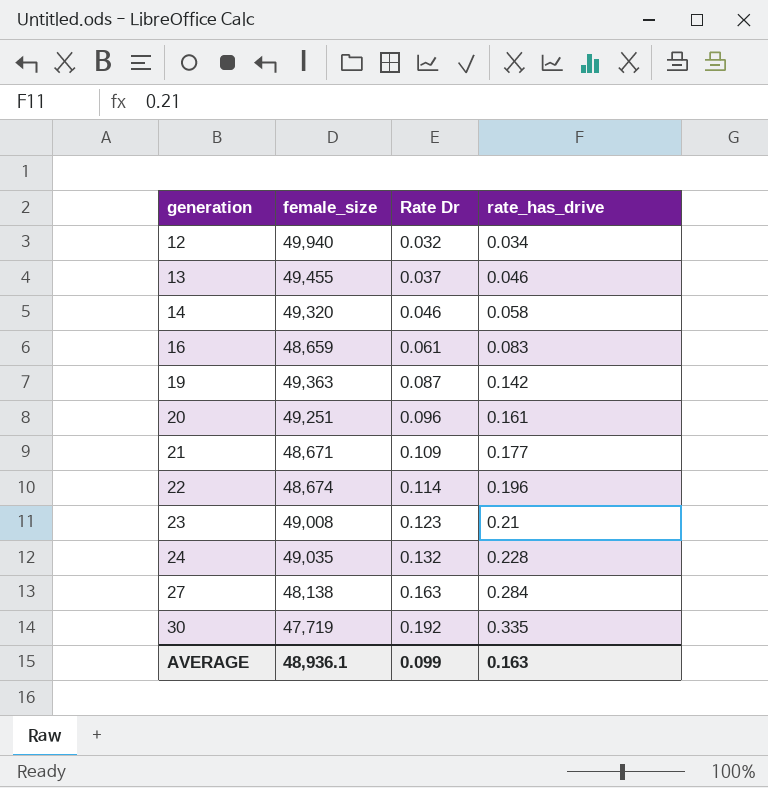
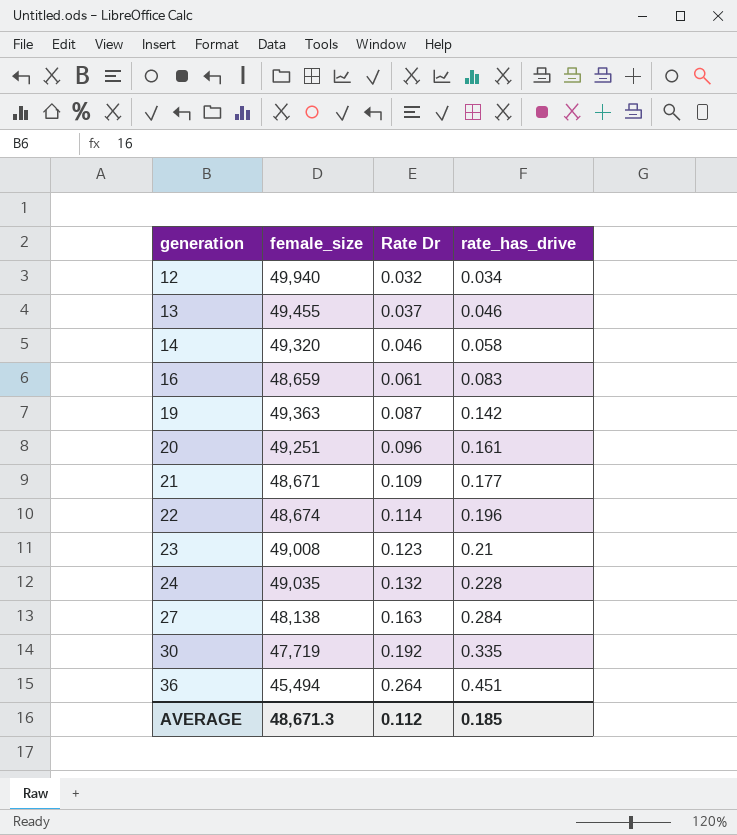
row 36: none -> 45,494 | 0.264 | 0.451
AVERAGE | female_size: 48,936.1 -> 48,671.3
AVERAGE | Rate Dr: 0.099 -> 0.112
AVERAGE | rate_has_drive: 0.163 -> 0.185

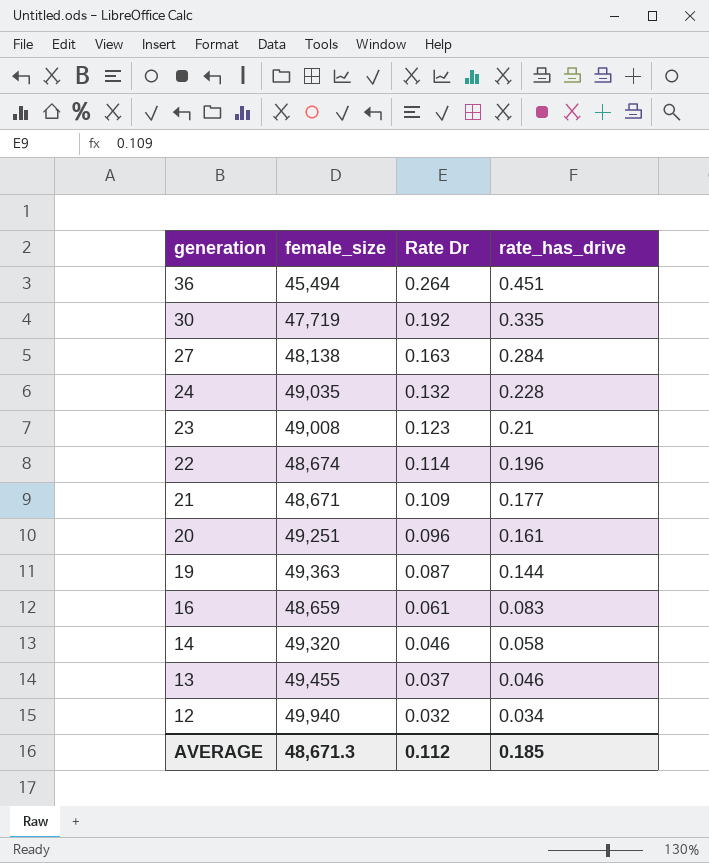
row order: generation ascending -> generation descending
19 | rate_has_drive: 0.142 -> 0.144

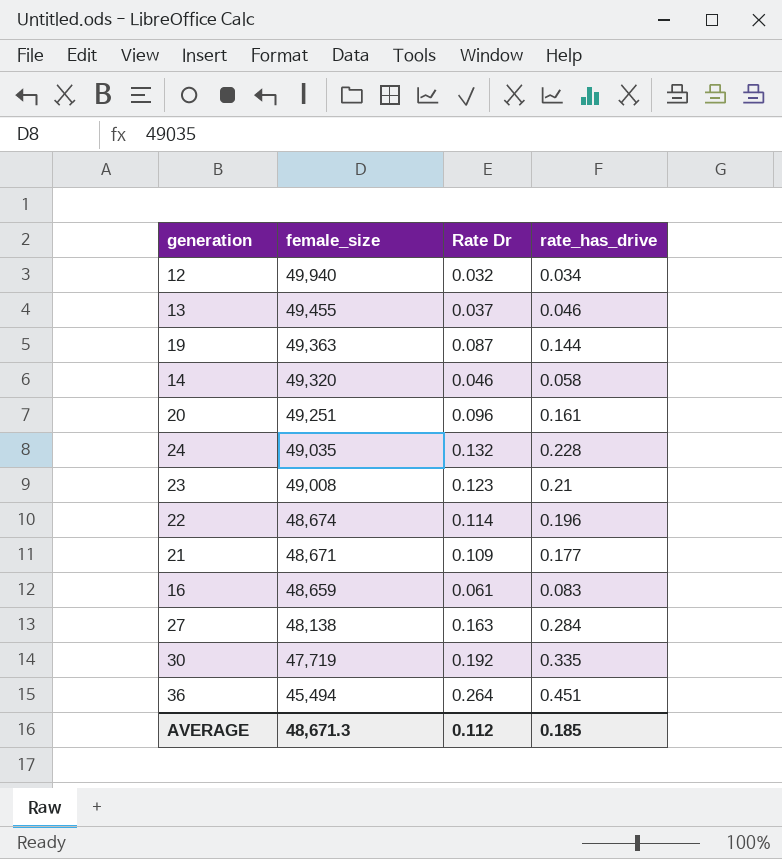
row order: generation descending -> female_size descending

